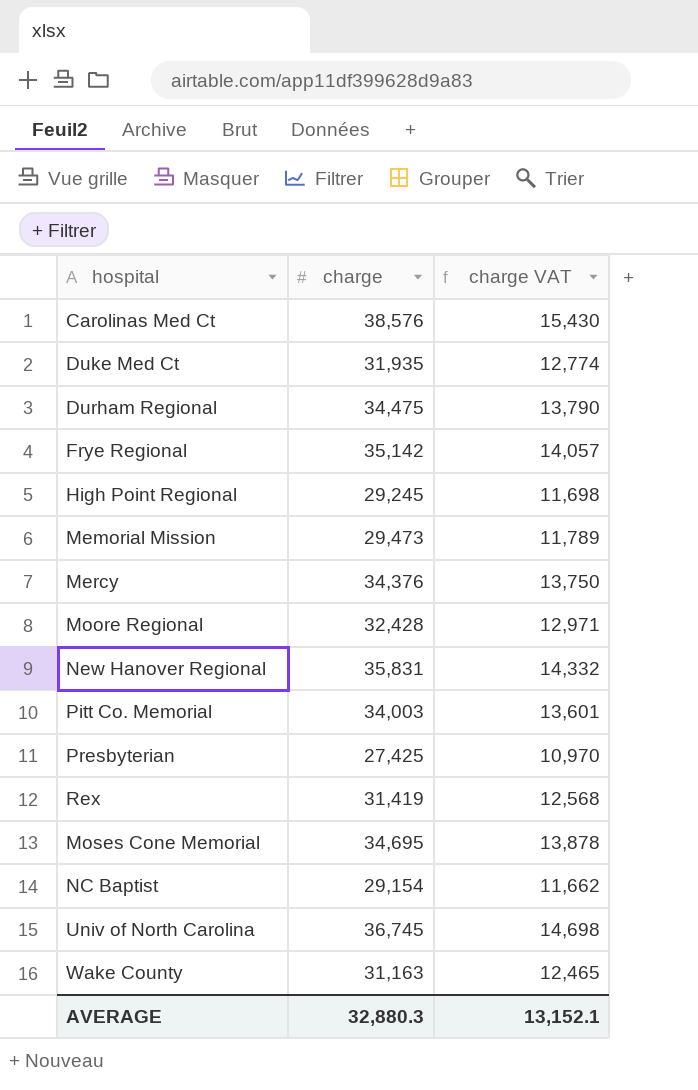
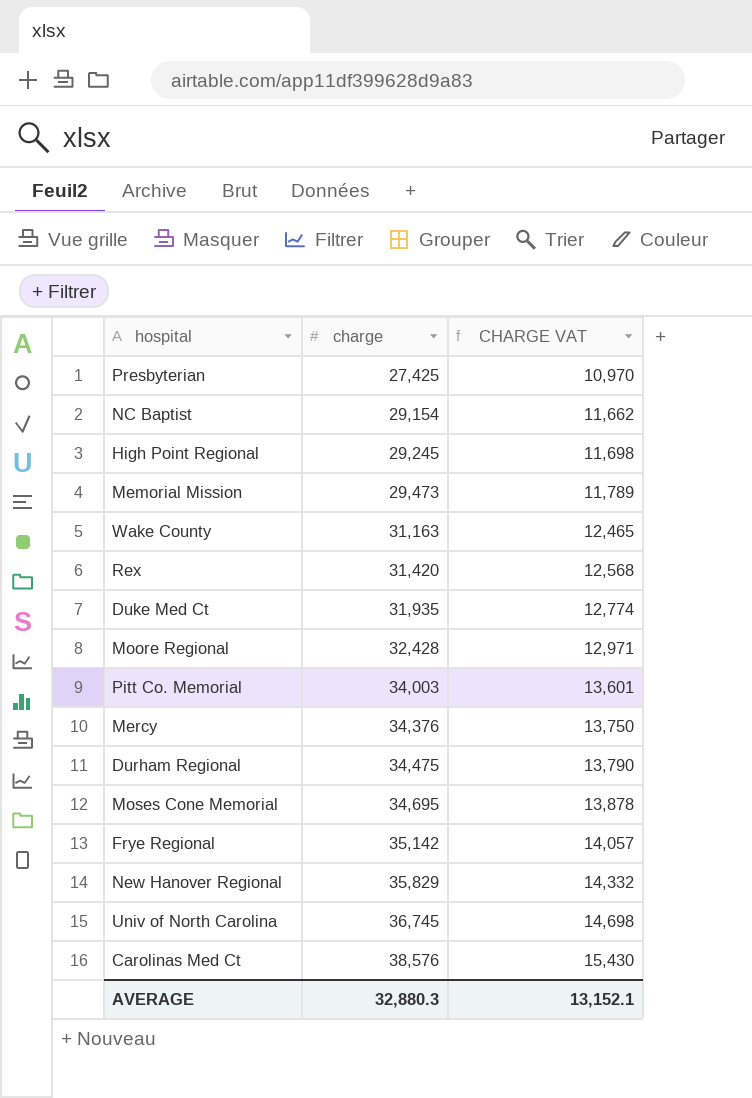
row order: none -> charge ascending
column name: charge VAT -> CHARGE VAT
Rex | charge: 31,419 -> 31,420
New Hanover Regional | charge: 35,831 -> 35,829

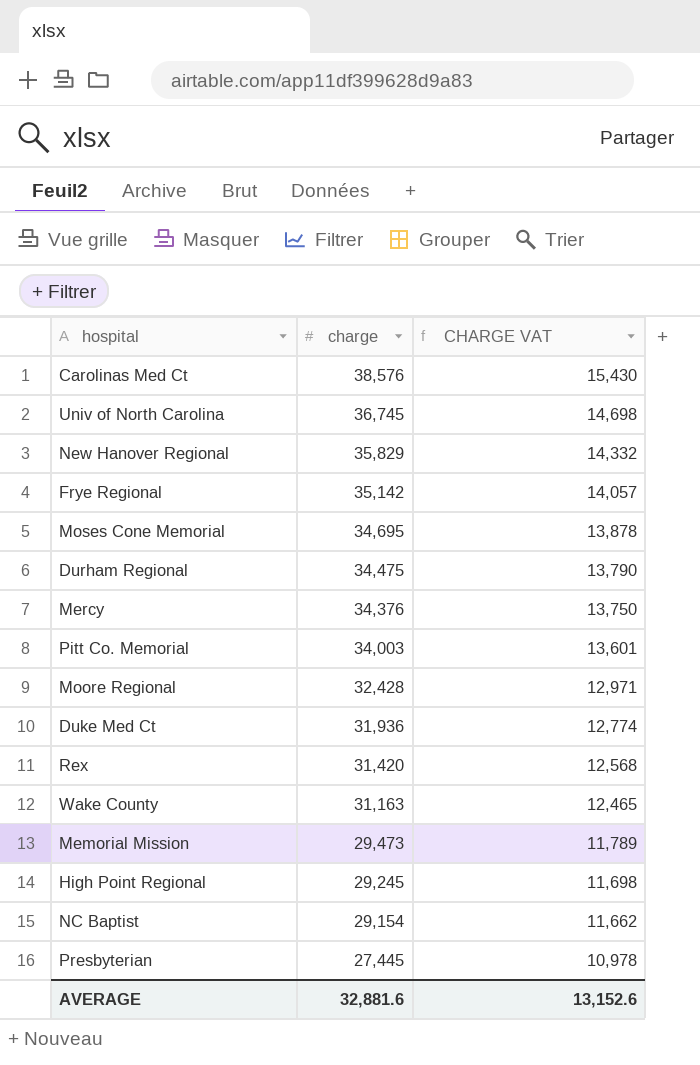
row order: charge ascending -> charge descending
Duke Med Ct | charge: 31,935 -> 31,936
Presbyterian | charge: 27,425 -> 27,445
Presbyterian | CHARGE VAT: 10,970 -> 10,978
AVERAGE | charge: 32,880.3 -> 32,881.6
AVERAGE | CHARGE VAT: 13,152.1 -> 13,152.6

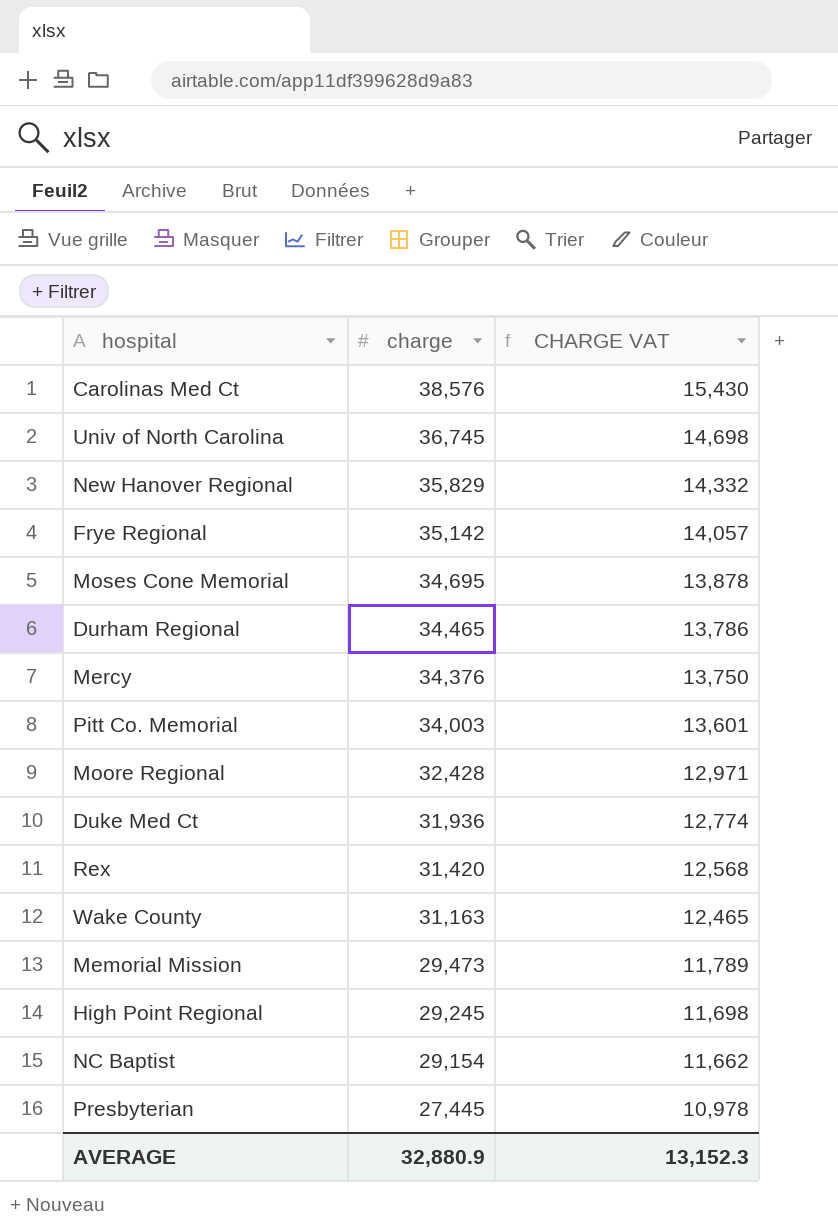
Durham Regional | charge: 34,475 -> 34,465
Durham Regional | CHARGE VAT: 13,790 -> 13,786
AVERAGE | charge: 32,881.6 -> 32,880.9
AVERAGE | CHARGE VAT: 13,152.6 -> 13,152.3

